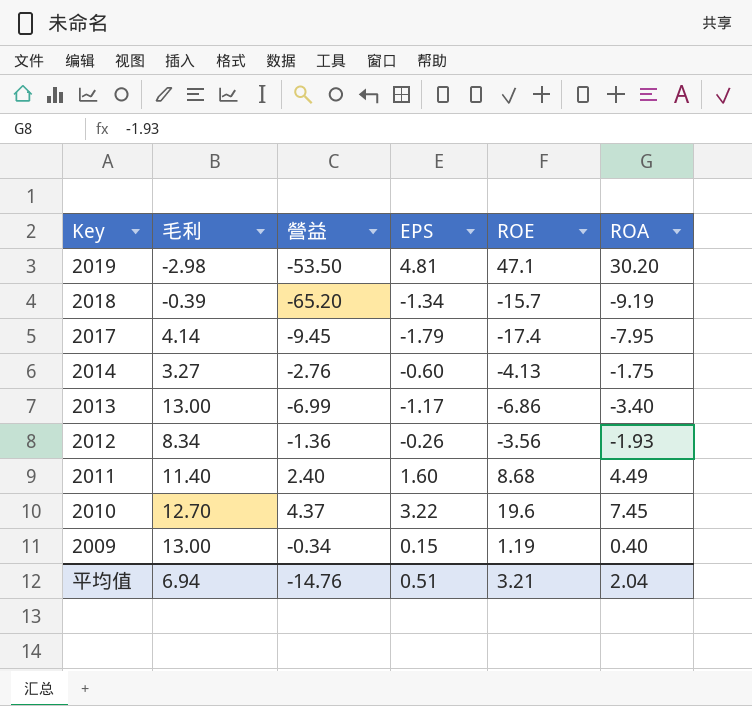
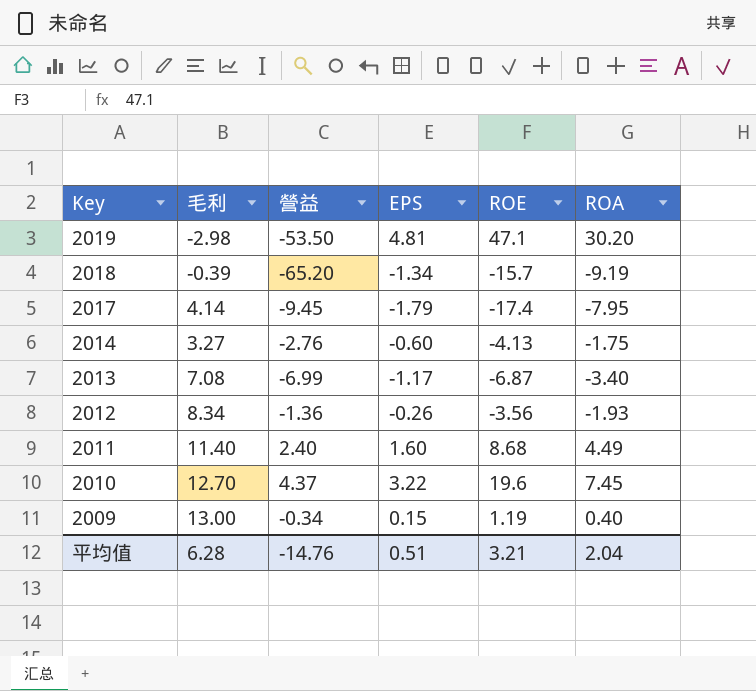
2013 | 毛利: 13.00 -> 7.08
2013 | ROE: -6.86 -> -6.87
平均值 | 毛利: 6.94 -> 6.28

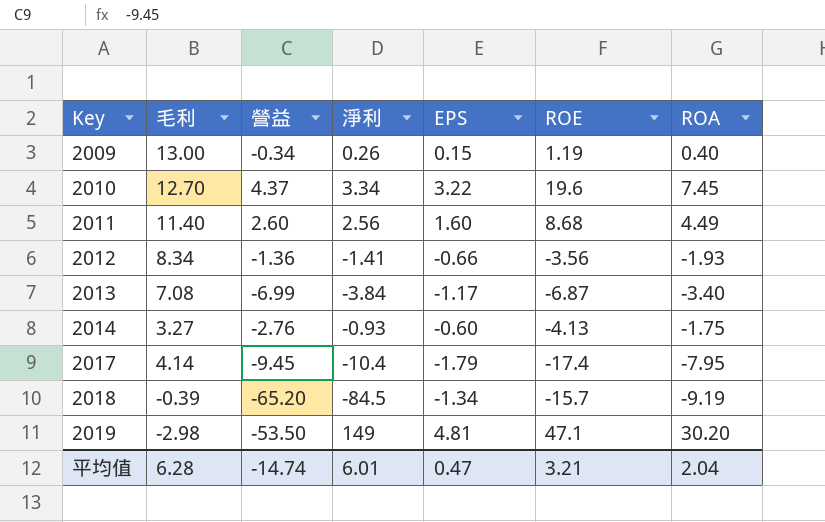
row order: Key descending -> Key ascending
column 淨利 | position: none -> 4
2011 | 營益: 2.40 -> 2.60
2012 | EPS: -0.26 -> -0.66
平均值 | 營益: -14.76 -> -14.74
平均值 | EPS: 0.51 -> 0.47

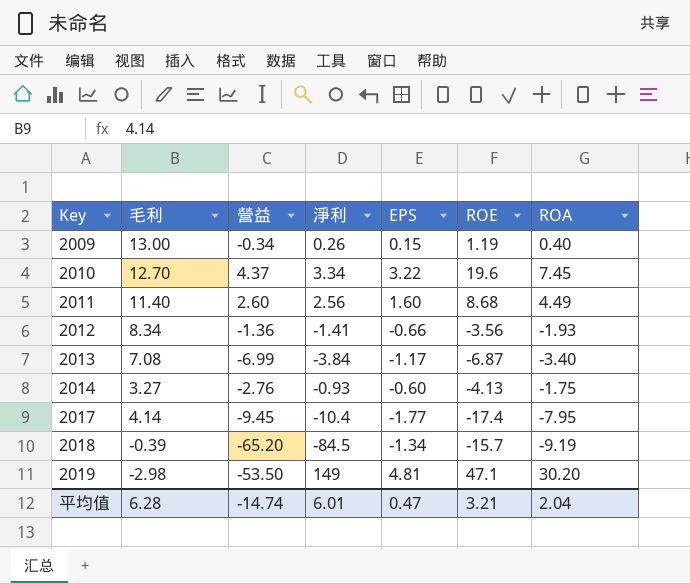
2017 | EPS: -1.79 -> -1.77

